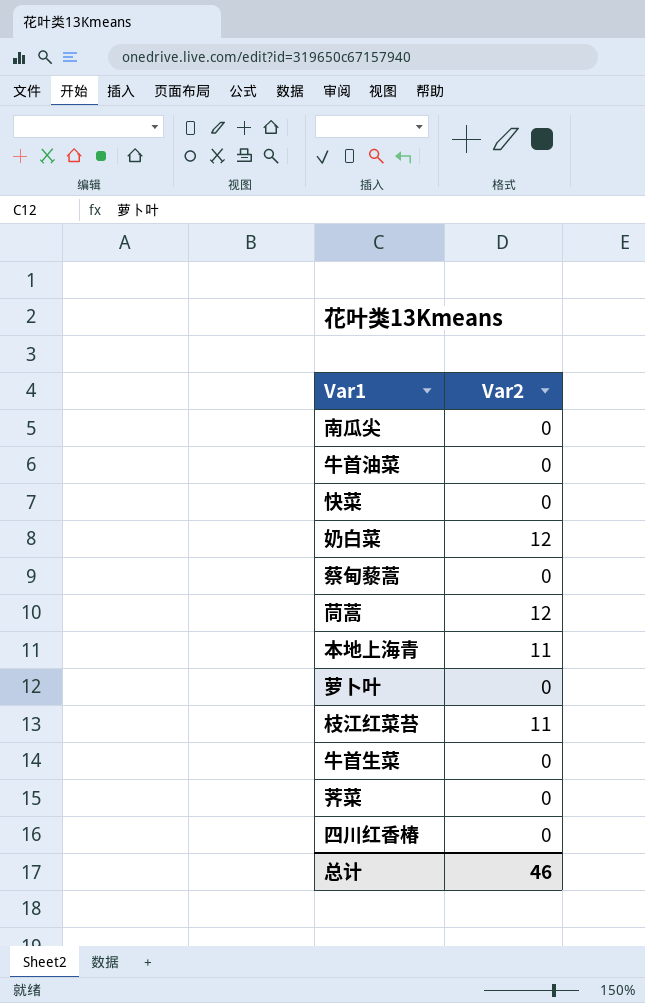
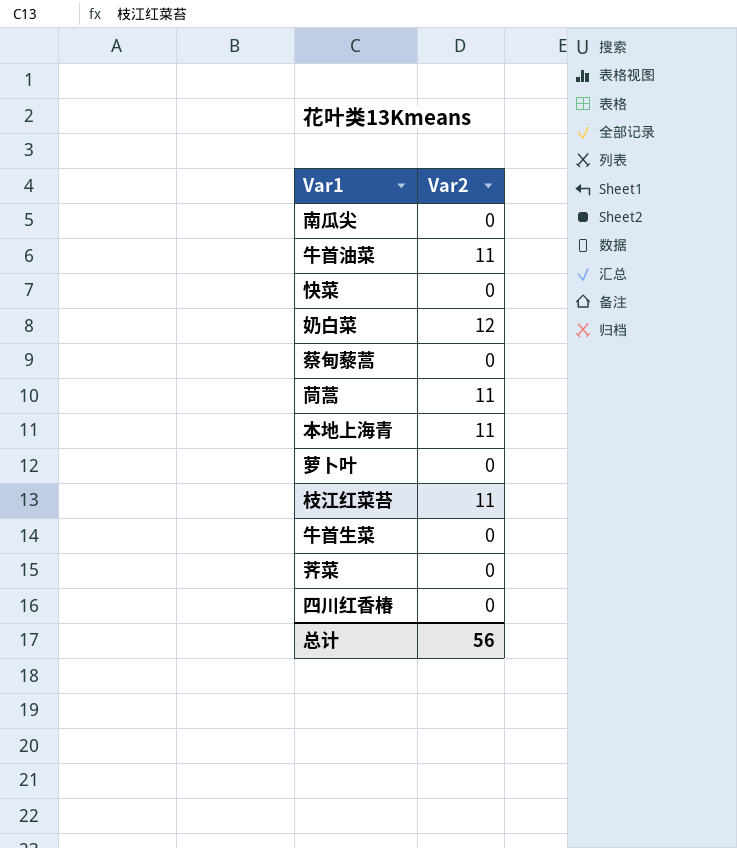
牛首油菜 | Var2: 0 -> 11
茼蒿 | Var2: 12 -> 11
总计 | Var2: 46 -> 56

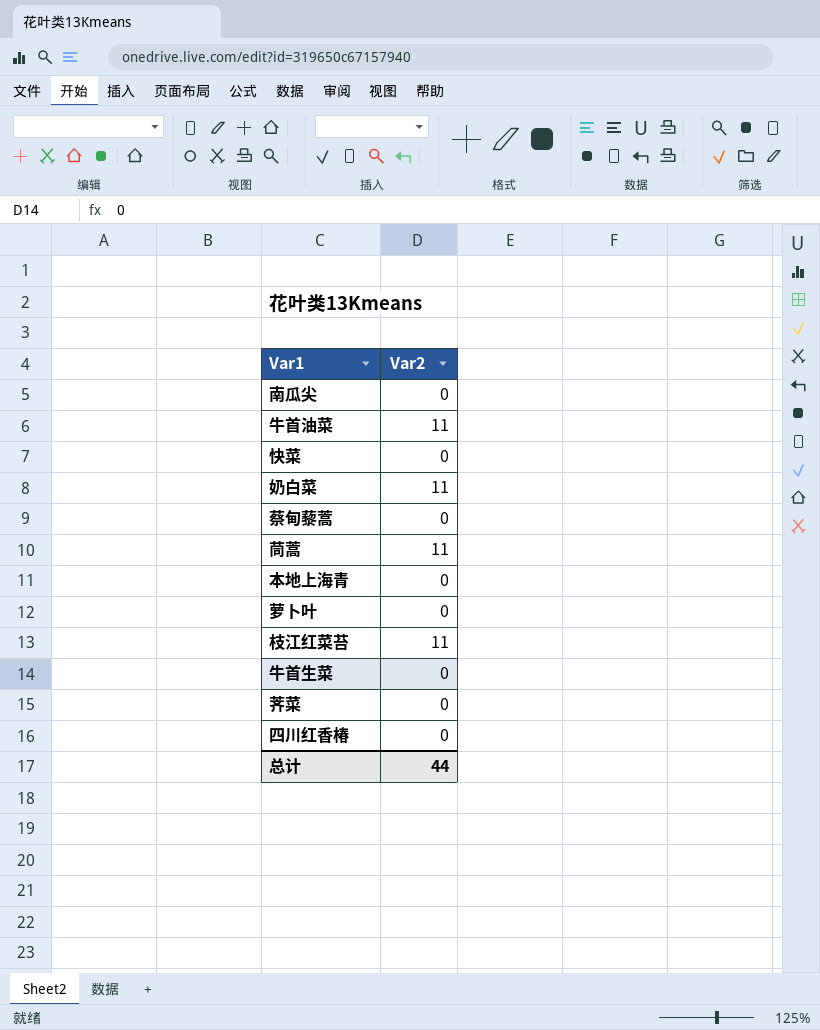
奶白菜 | Var2: 12 -> 11
本地上海青 | Var2: 11 -> 0
总计 | Var2: 56 -> 44

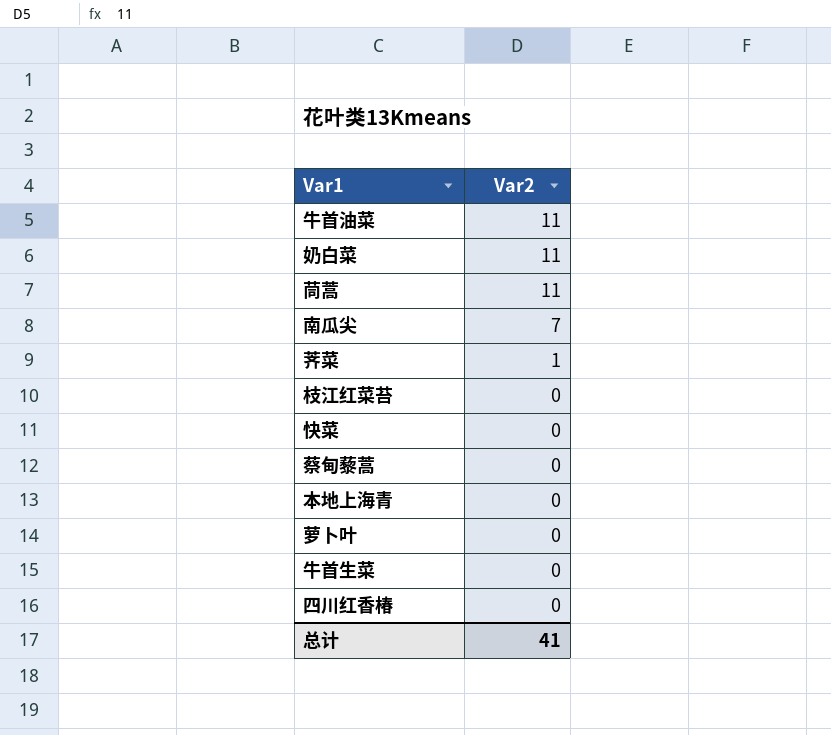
row order: none -> Var2 descending
南瓜尖 | Var2: 0 -> 7
荠菜 | Var2: 0 -> 1
枝江红菜苔 | Var2: 11 -> 0
总计 | Var2: 44 -> 41

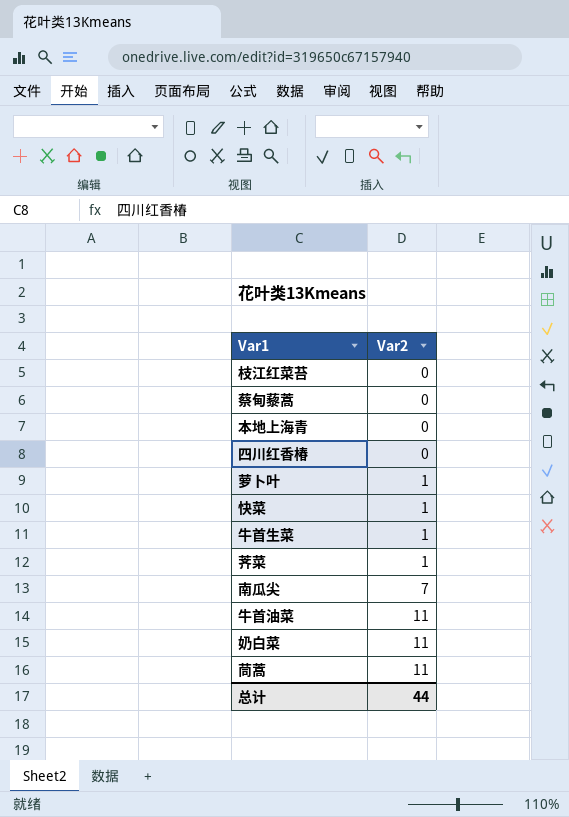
row order: Var2 descending -> Var2 ascending
萝卜叶 | Var2: 0 -> 1
快菜 | Var2: 0 -> 1
牛首生菜 | Var2: 0 -> 1
总计 | Var2: 41 -> 44

